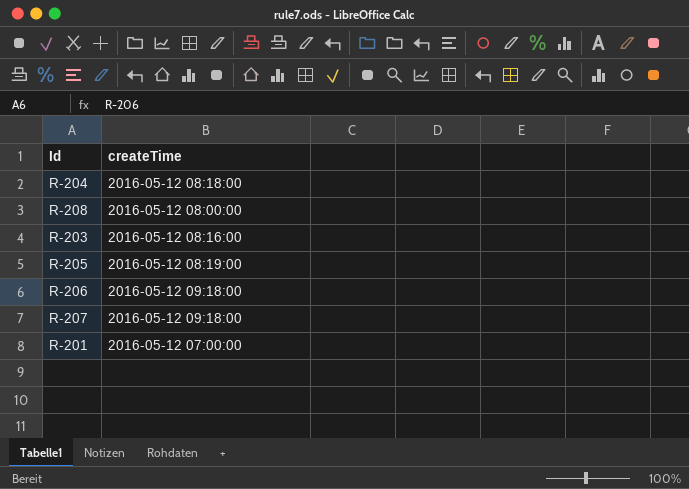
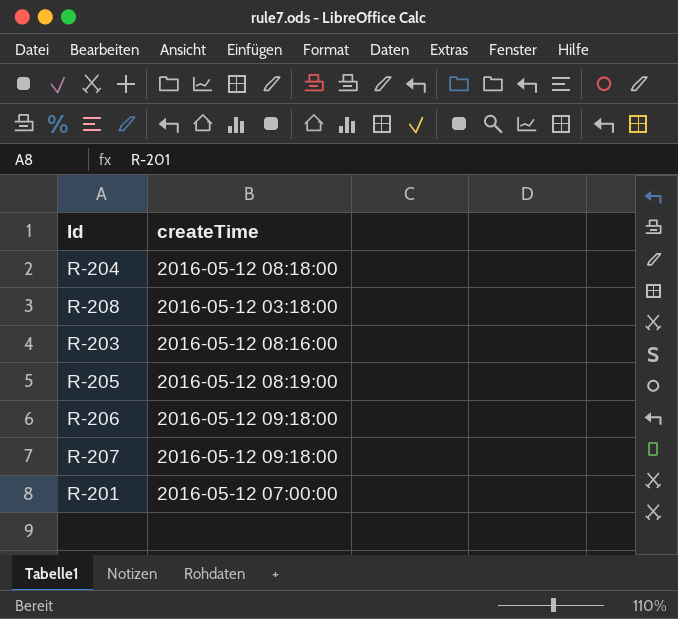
R-208 | createTime: 2016-05-12 08:00:00 -> 2016-05-12 03:18:00

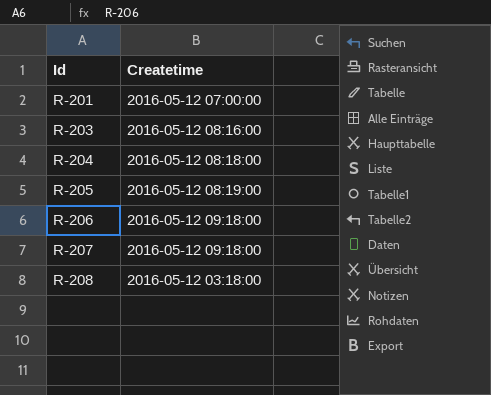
row order: none -> Id ascending
column name: createTime -> Createtime

